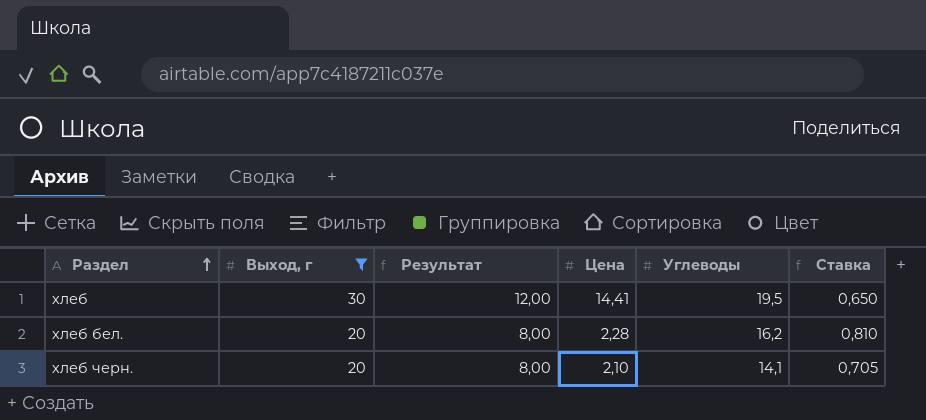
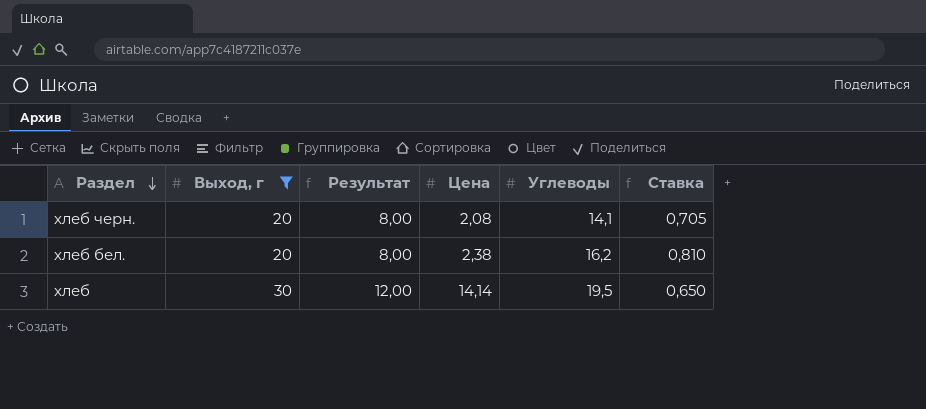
row order: Раздел ascending -> Раздел descending
хлеб черн. | Цена: 2,10 -> 2,08
хлеб бел. | Цена: 2,28 -> 2,38
хлеб | Цена: 14,41 -> 14,14

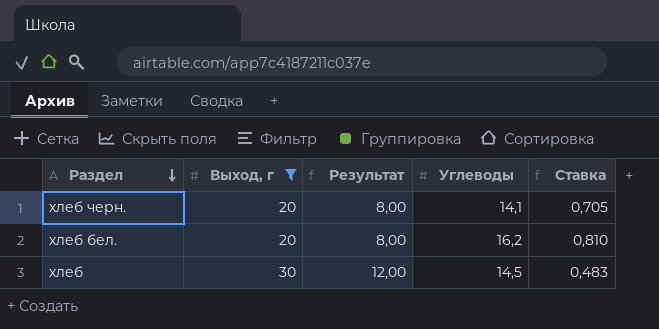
column Цена | position: 4 -> none
хлеб | Углеводы: 19,5 -> 14,5
хлеб | Ставка: 0,650 -> 0,483

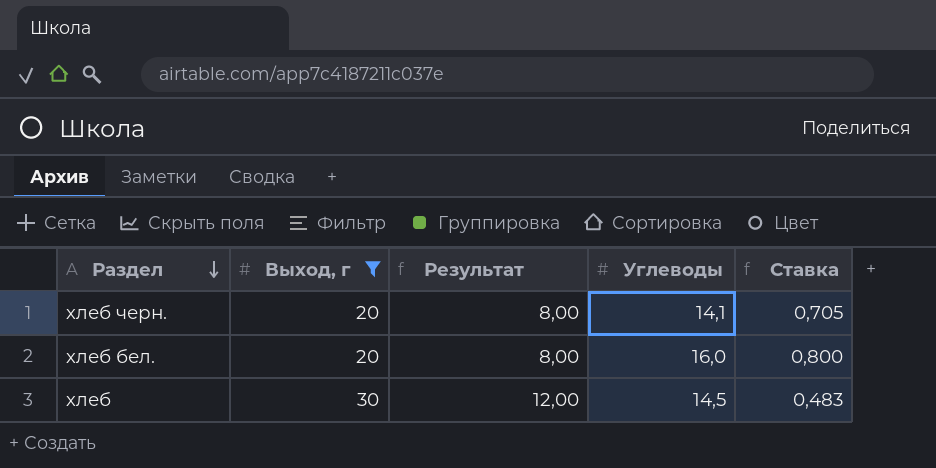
хлеб бел. | Углеводы: 16,2 -> 16,0
хлеб бел. | Ставка: 0,810 -> 0,800

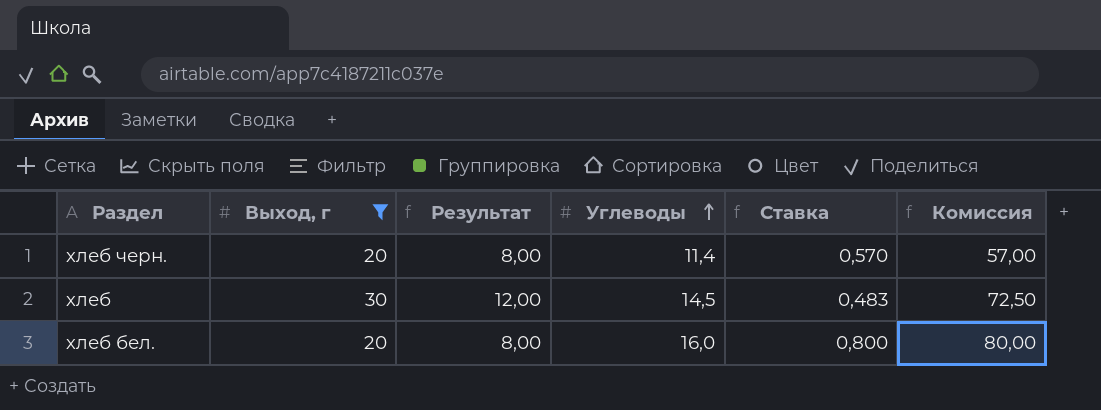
row order: Раздел descending -> Углеводы ascending
column Комиссия | formula: none -> [Углеводы] * 5
хлеб черн. | Углеводы: 14,1 -> 11,4
хлеб черн. | Ставка: 0,705 -> 0,570

